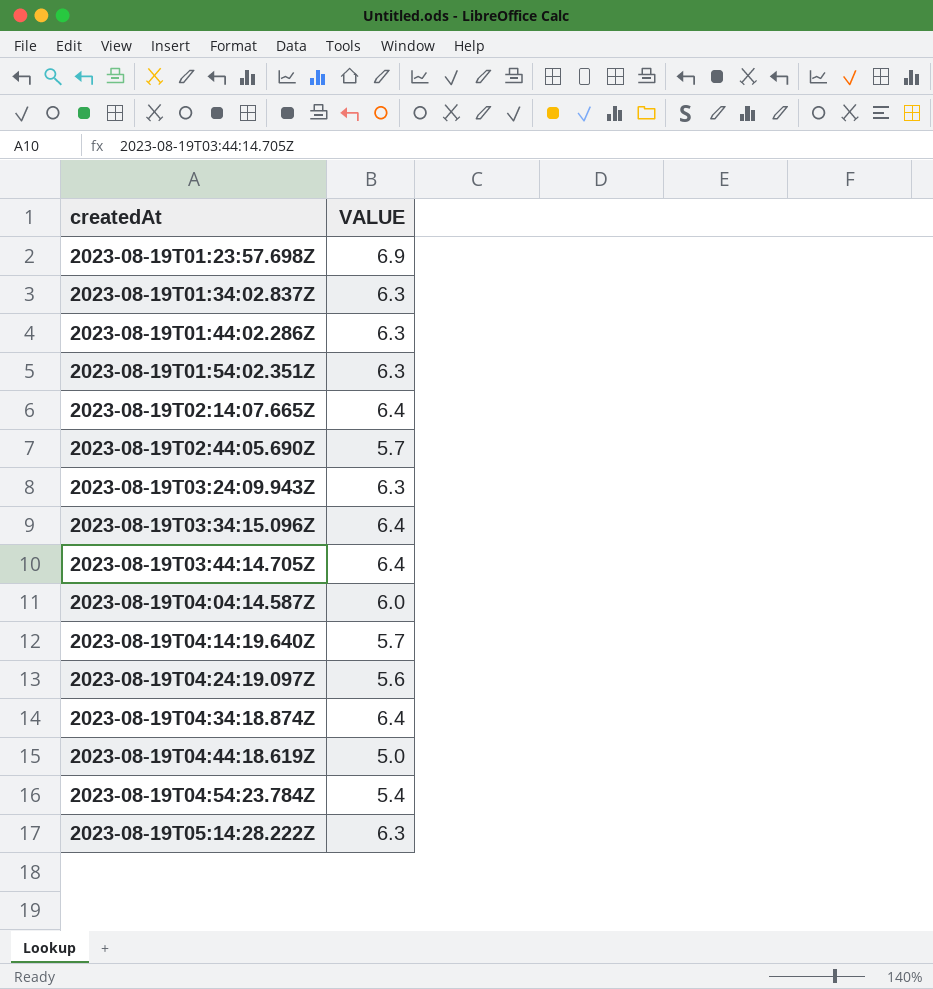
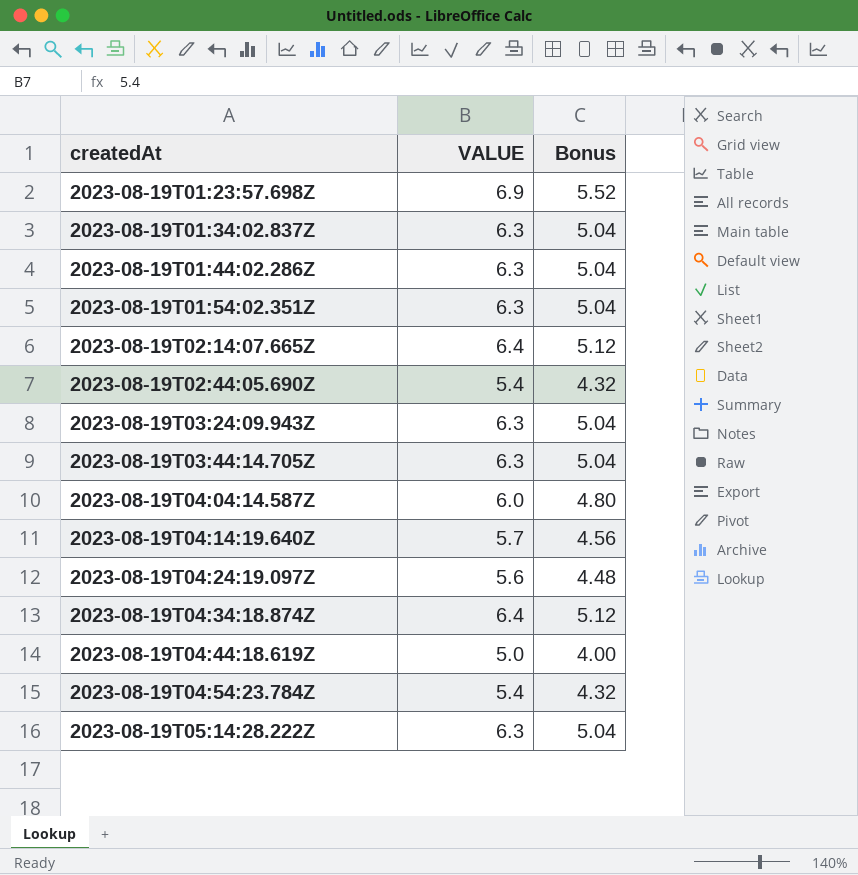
column Bonus | formula: none -> [VALUE] * 0.8
row 2023-08-19T03:34:15.096Z: 6.4 -> none
2023-08-19T02:44:05.690Z | VALUE: 5.7 -> 5.4
2023-08-19T03:44:14.705Z | VALUE: 6.4 -> 6.3

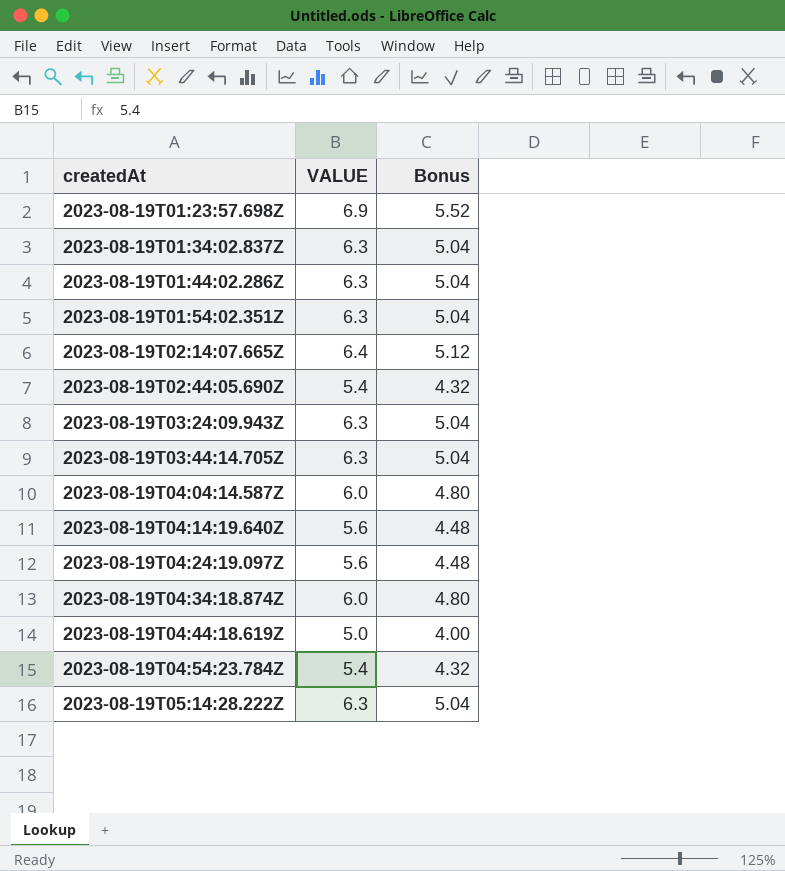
2023-08-19T04:14:19.640Z | VALUE: 5.7 -> 5.6
2023-08-19T04:14:19.640Z | Bonus: 4.56 -> 4.48
2023-08-19T04:34:18.874Z | VALUE: 6.4 -> 6.0
2023-08-19T04:34:18.874Z | Bonus: 5.12 -> 4.80

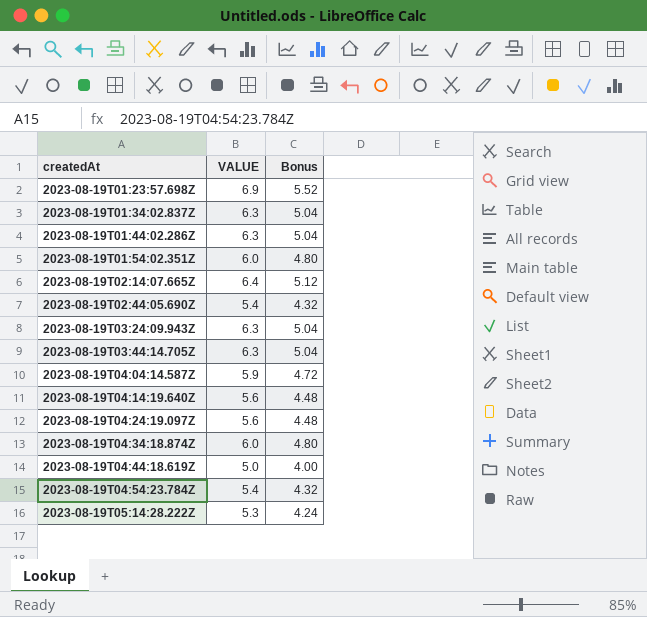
2023-08-19T01:54:02.351Z | VALUE: 6.3 -> 6.0
2023-08-19T01:54:02.351Z | Bonus: 5.04 -> 4.80
2023-08-19T04:04:14.587Z | VALUE: 6.0 -> 5.9
2023-08-19T04:04:14.587Z | Bonus: 4.80 -> 4.72
2023-08-19T05:14:28.222Z | VALUE: 6.3 -> 5.3
2023-08-19T05:14:28.222Z | Bonus: 5.04 -> 4.24

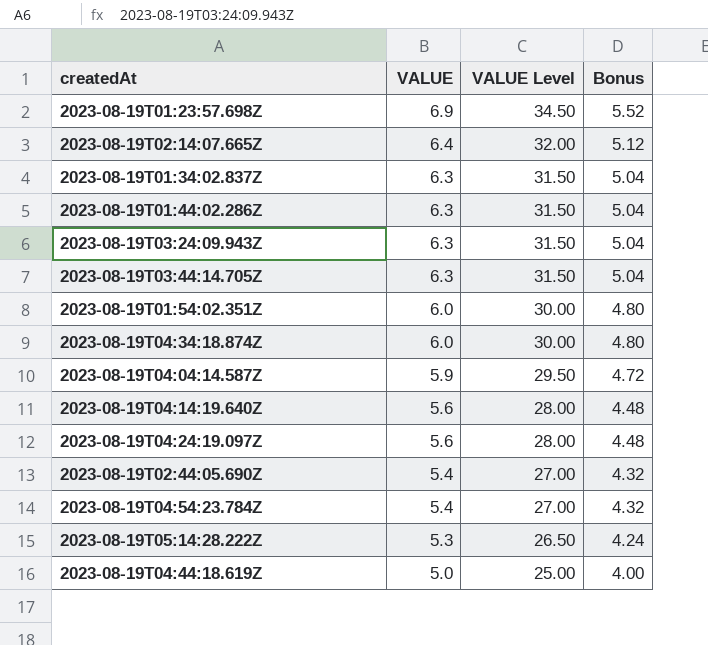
row order: createdAt ascending -> VALUE descending
column VALUE Level | formula: none -> [VALUE] * 5

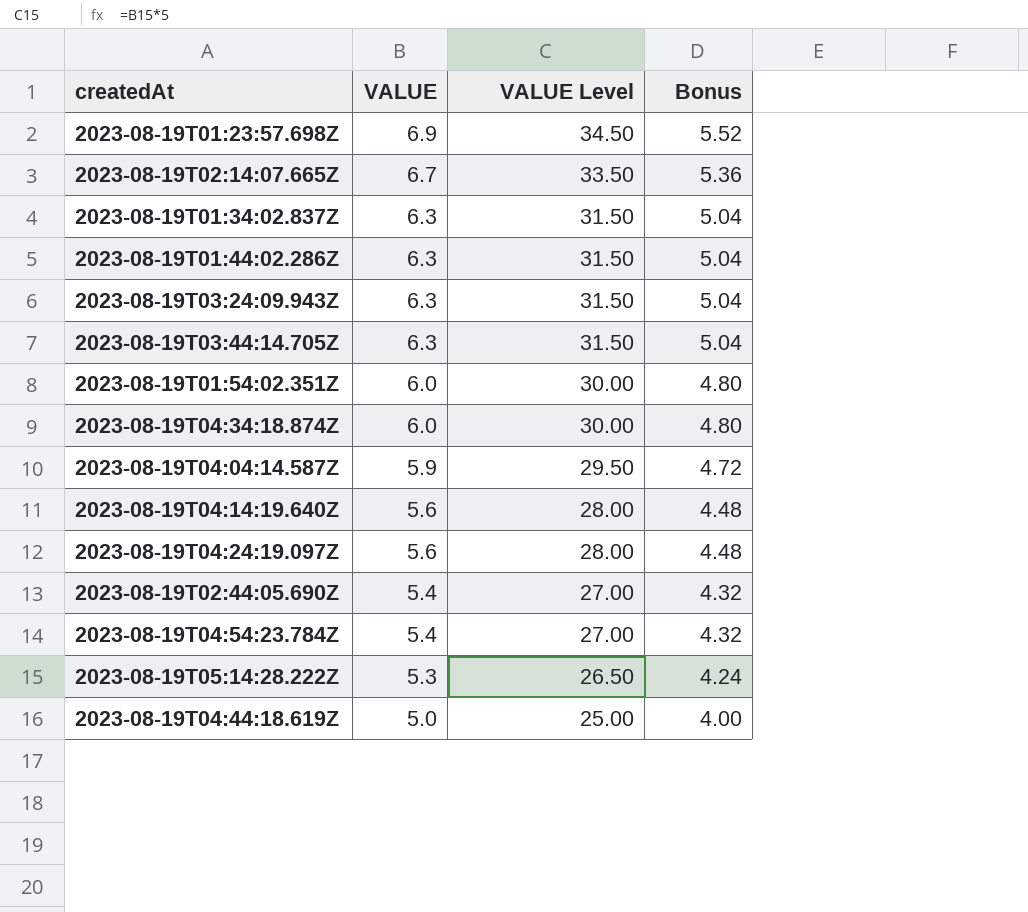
2023-08-19T02:14:07.665Z | VALUE: 6.4 -> 6.7
2023-08-19T02:14:07.665Z | VALUE Level: 32.00 -> 33.50
2023-08-19T02:14:07.665Z | Bonus: 5.12 -> 5.36

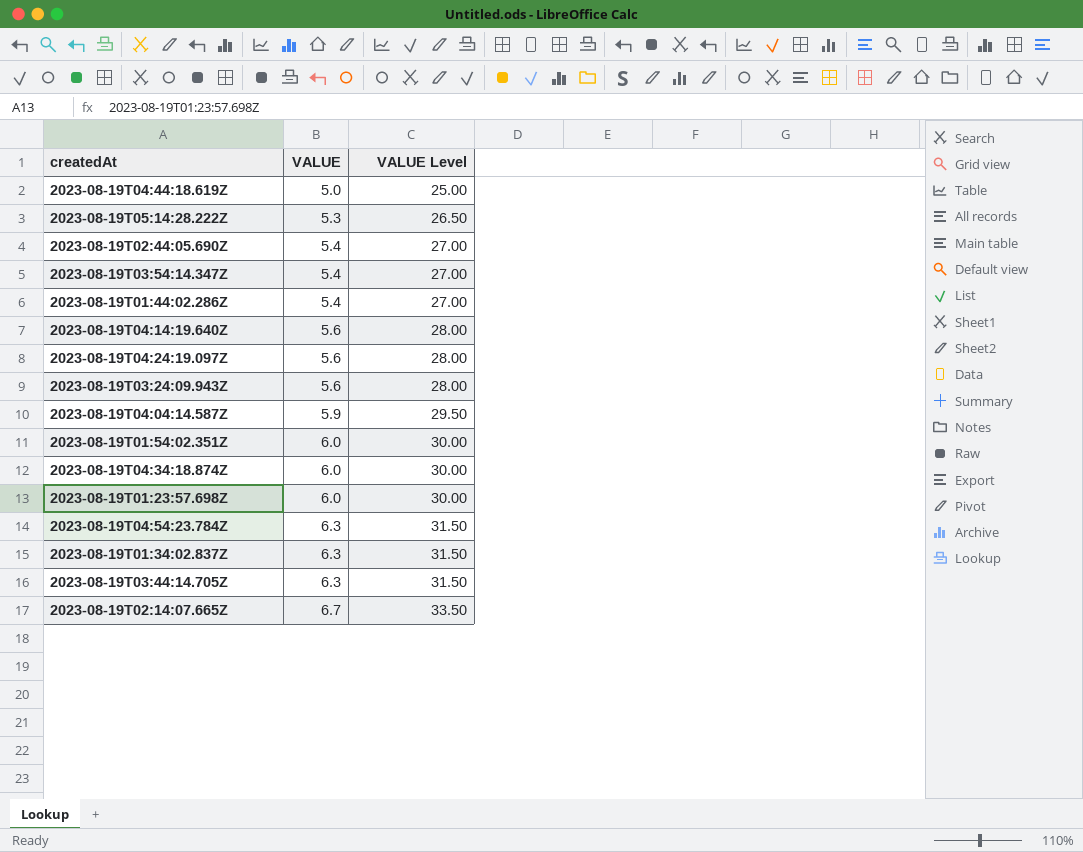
row order: VALUE descending -> VALUE ascending
column Bonus | formula: [VALUE] * 0.8 -> none
row 2023-08-19T03:54:14.347Z: none -> 5.4 | 27.00
2023-08-19T01:44:02.286Z | VALUE: 6.3 -> 5.4
2023-08-19T01:44:02.286Z | VALUE Level: 31.50 -> 27.00
2023-08-19T03:24:09.943Z | VALUE: 6.3 -> 5.6
2023-08-19T03:24:09.943Z | VALUE Level: 31.50 -> 28.00
2023-08-19T01:23:57.698Z | VALUE: 6.9 -> 6.0
2023-08-19T01:23:57.698Z | VALUE Level: 34.50 -> 30.00
2023-08-19T04:54:23.784Z | VALUE: 5.4 -> 6.3
2023-08-19T04:54:23.784Z | VALUE Level: 27.00 -> 31.50

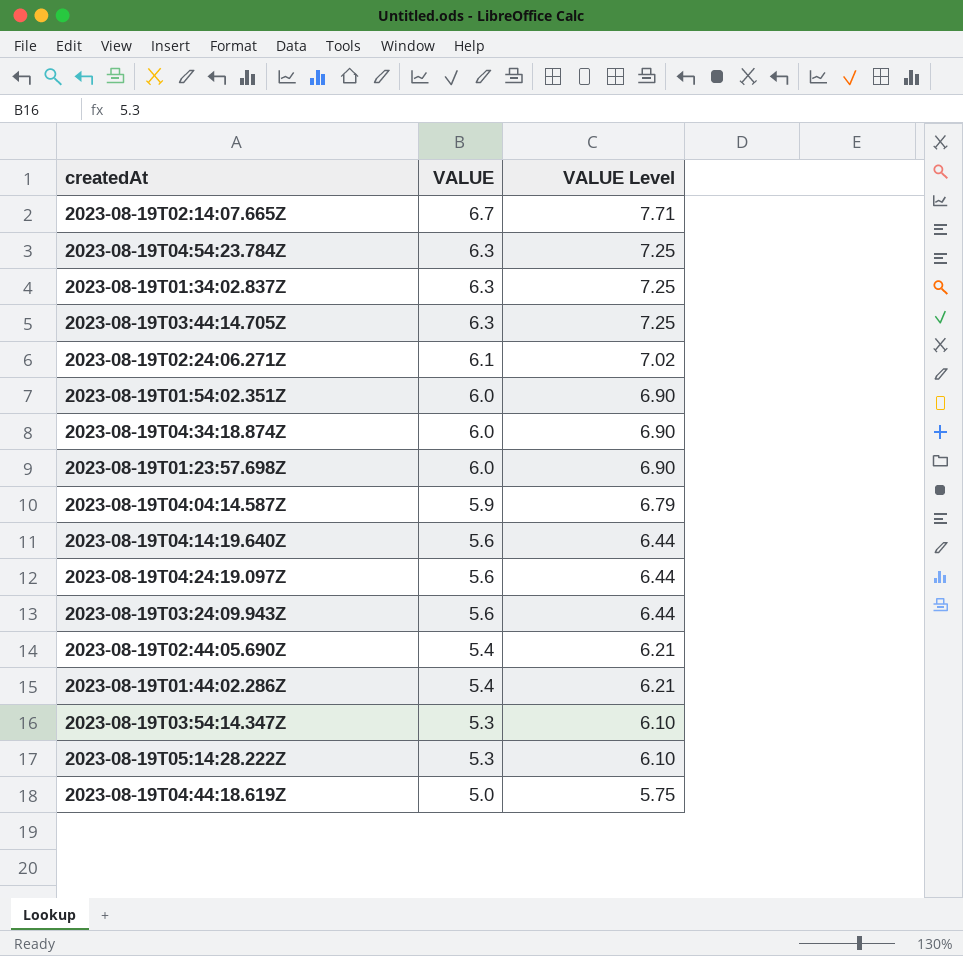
row order: VALUE ascending -> VALUE descending
column VALUE Level | formula: [VALUE] * 5 -> [VALUE] * 1.15
row 2023-08-19T02:24:06.271Z: none -> 6.1 | 7.02
2023-08-19T03:54:14.347Z | VALUE: 5.4 -> 5.3

